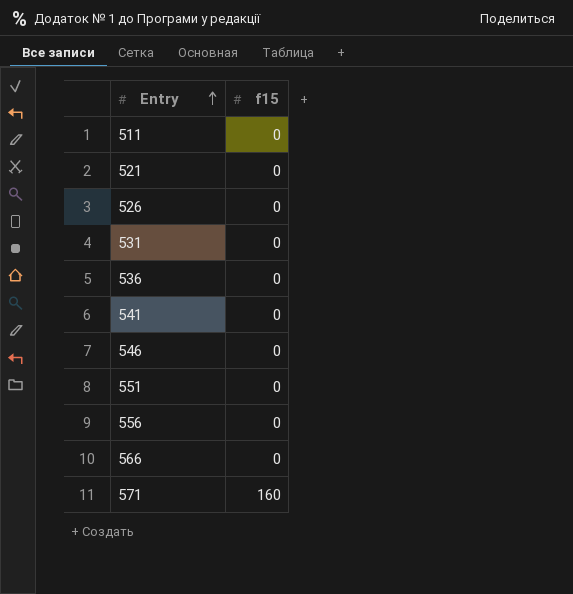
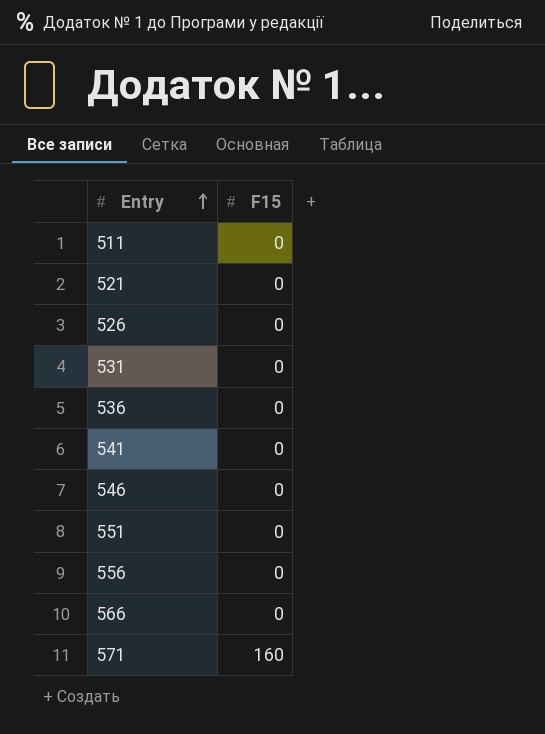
column name: f15 -> F15

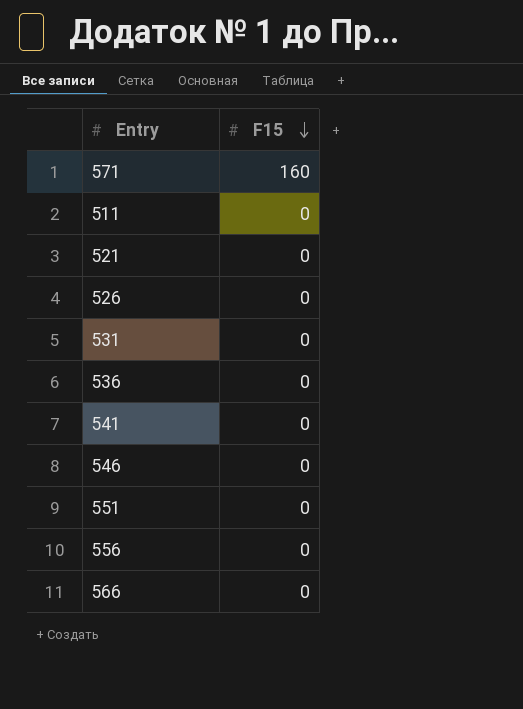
row order: Entry ascending -> F15 descending

